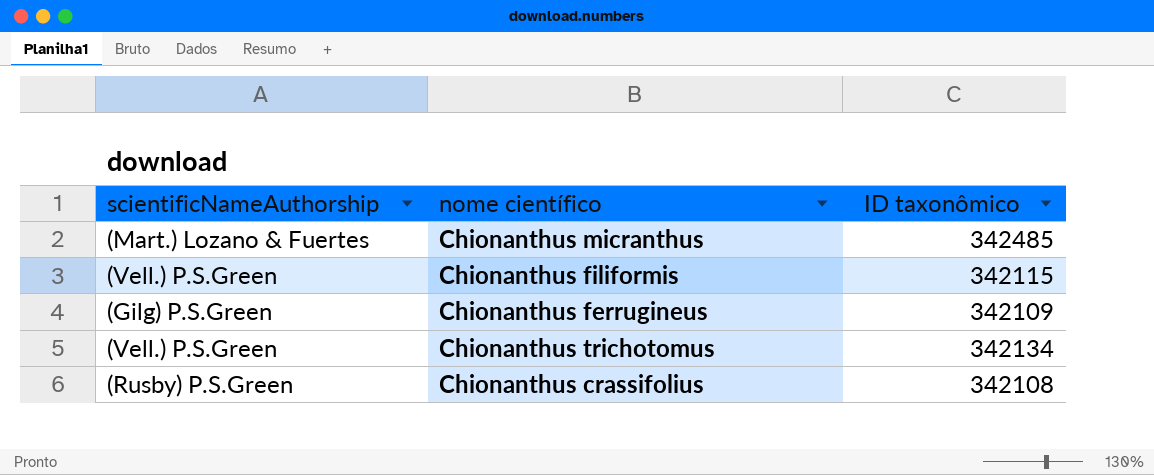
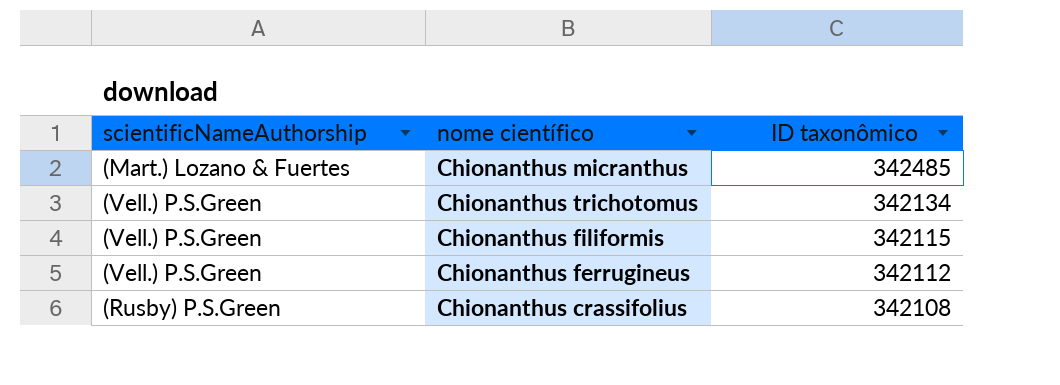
row order: none -> ID taxonômico descending
Chionanthus ferrugineus | scientificNameAuthorship: (Gilg) P.S.Green -> (Vell.) P.S.Green
Chionanthus ferrugineus | ID taxonômico: 342109 -> 342112

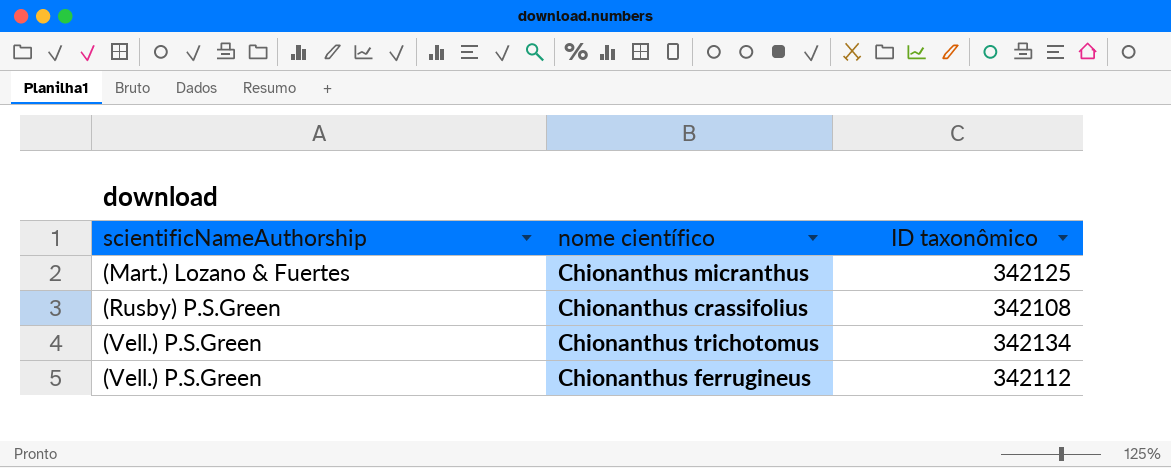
row order: ID taxonômico descending -> scientificNameAuthorship ascending
row Chionanthus filiformis: (Vell.) P.S.Green | 342115 -> none
Chionanthus micranthus | ID taxonômico: 342485 -> 342125

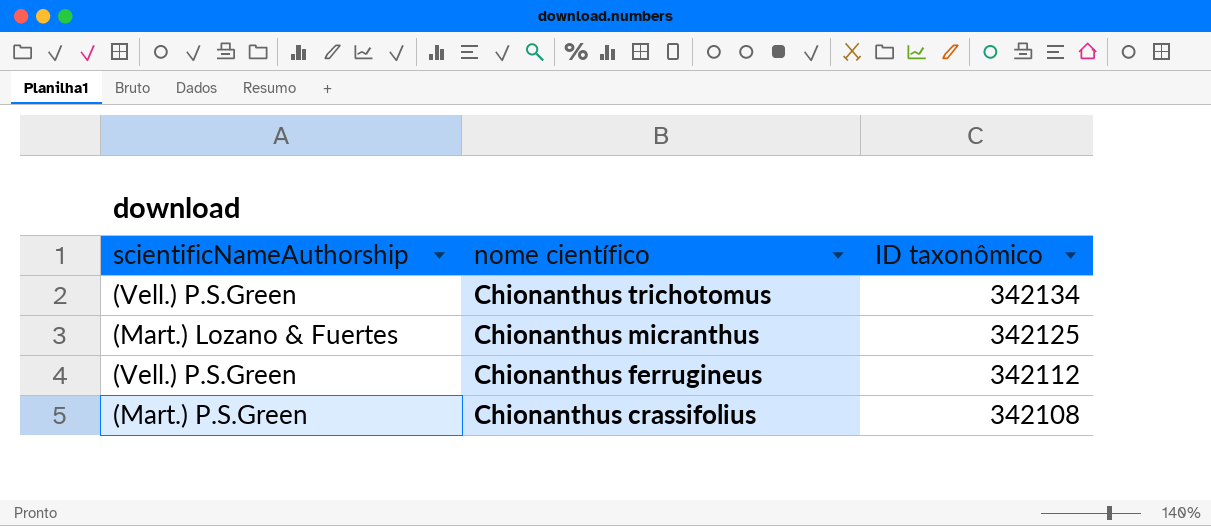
row order: scientificNameAuthorship ascending -> nome científico descending
Chionanthus crassifolius | scientificNameAuthorship: (Rusby) P.S.Green -> (Mart.) P.S.Green

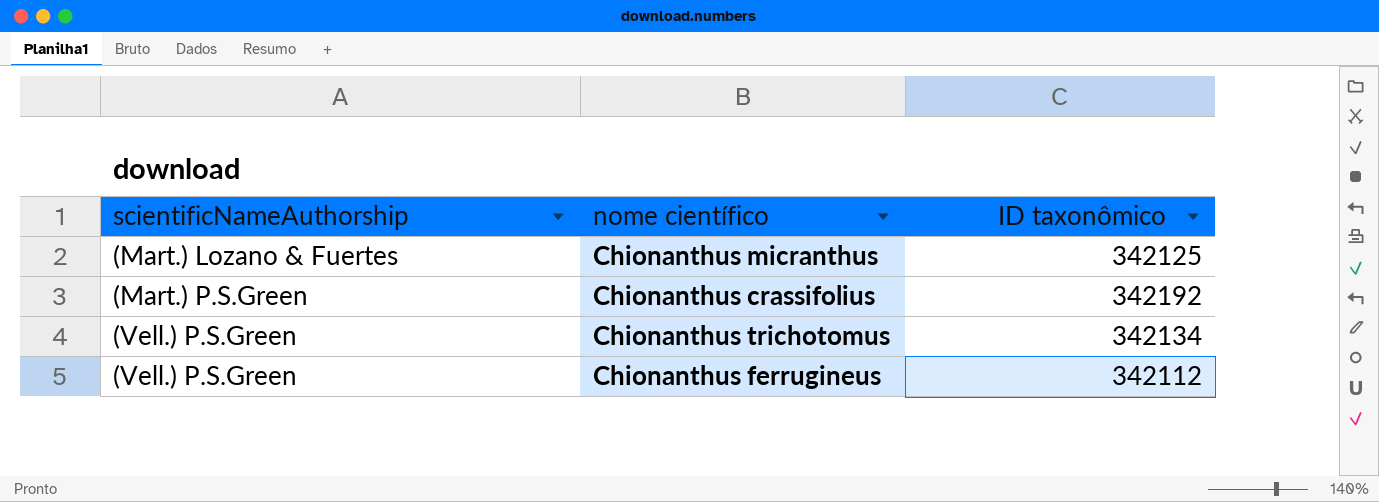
row order: nome científico descending -> scientificNameAuthorship ascending
Chionanthus crassifolius | ID taxonômico: 342108 -> 342192

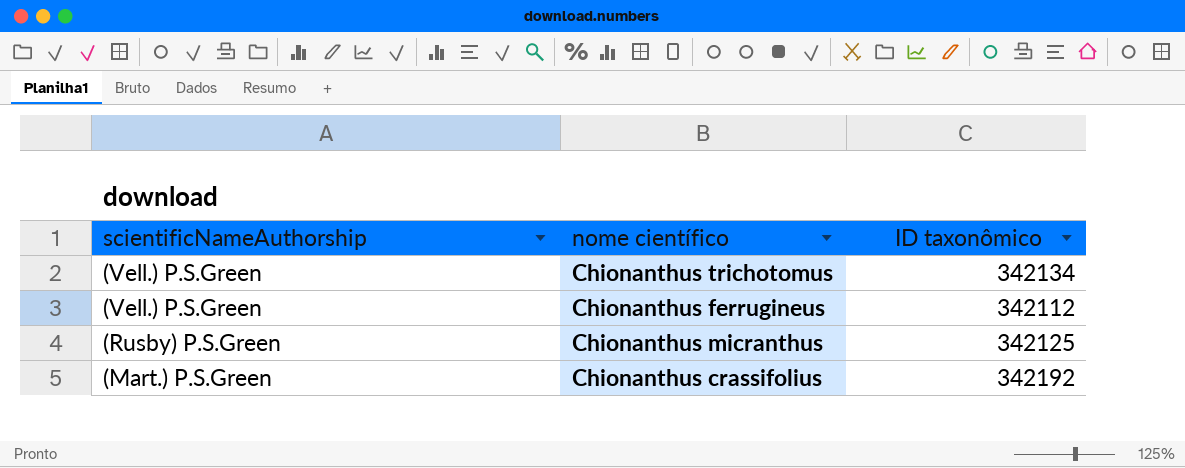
row order: scientificNameAuthorship ascending -> scientificNameAuthorship descending
Chionanthus micranthus | scientificNameAuthorship: (Mart.) Lozano & Fuertes -> (Rusby) P.S.Green

